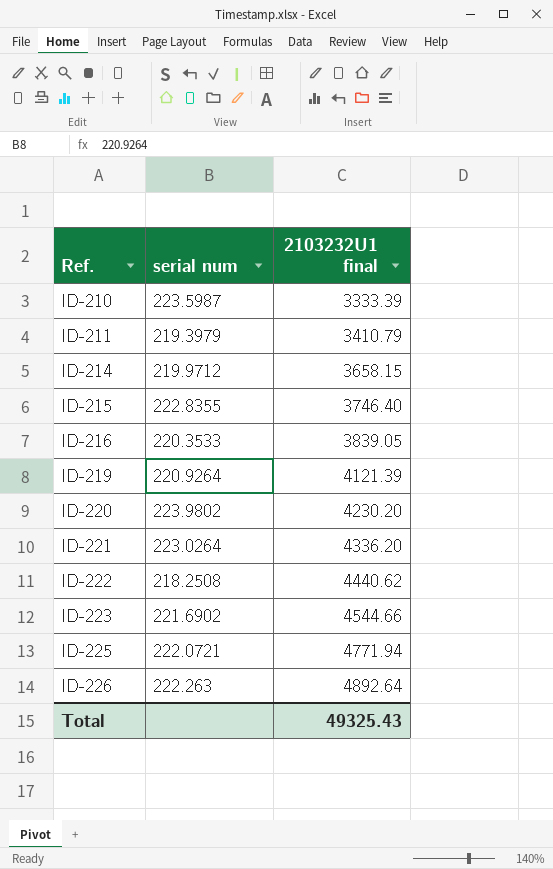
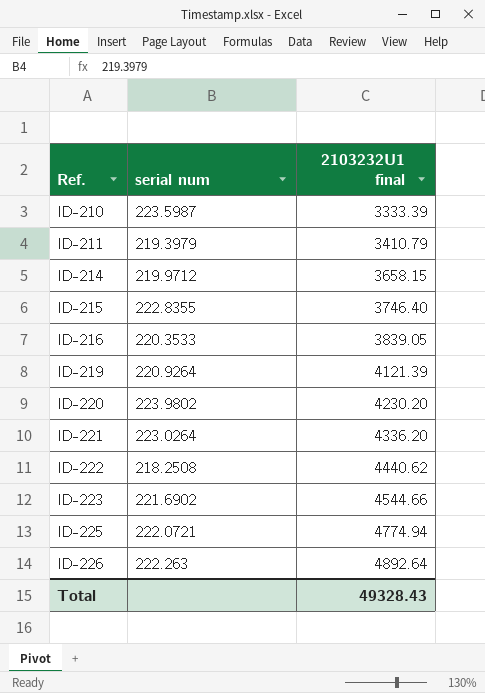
ID-225 | 2103232U1 final: 4771.94 -> 4774.94
Total | 2103232U1 final: 49325.43 -> 49328.43

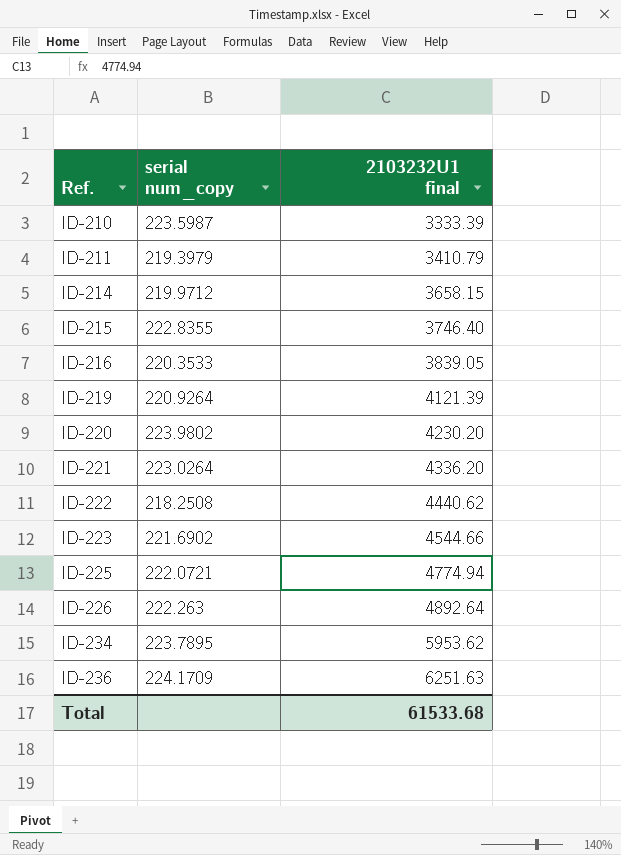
column name: serial num -> serial num_copy
row ID-234: none -> 223.7895 | 5953.62
row ID-236: none -> 224.1709 | 6251.63
Total | 2103232U1 final: 49328.43 -> 61533.68

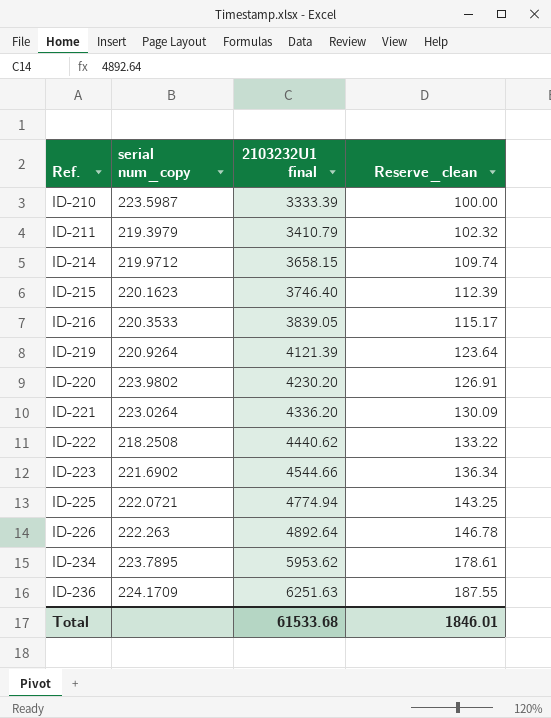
column Reserve_clean | formula: none -> [2103232U1 final] * 0.03
ID-215 | serial num_copy: 222.8355 -> 220.1623

